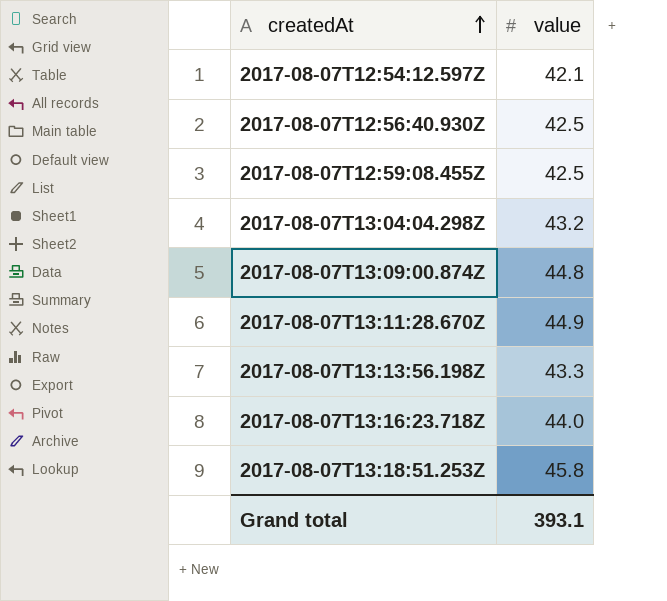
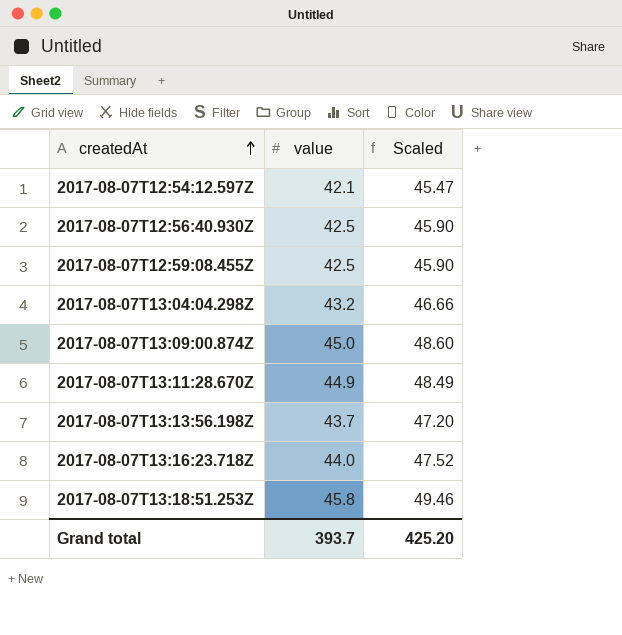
column Scaled | formula: none -> [value] * 1.08
2017-08-07T13:09:00.874Z | value: 44.8 -> 45.0
2017-08-07T13:13:56.198Z | value: 43.3 -> 43.7
Grand total | value: 393.1 -> 393.7

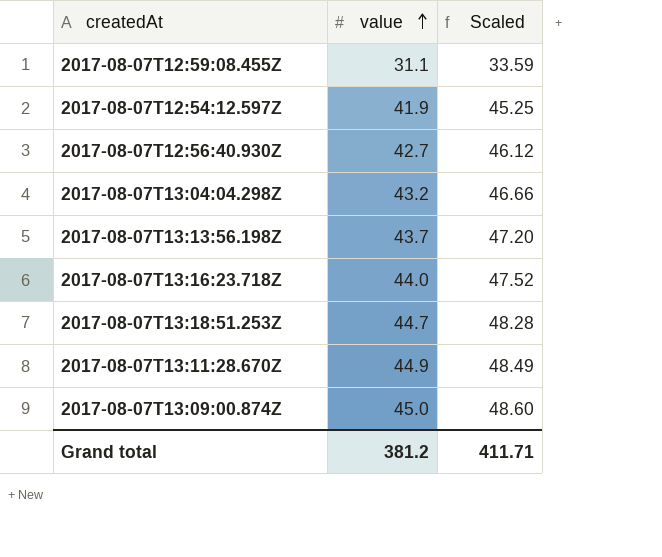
row order: createdAt ascending -> value ascending
2017-08-07T12:59:08.455Z | value: 42.5 -> 31.1
2017-08-07T12:59:08.455Z | Scaled: 45.90 -> 33.59
2017-08-07T12:54:12.597Z | value: 42.1 -> 41.9
2017-08-07T12:54:12.597Z | Scaled: 45.47 -> 45.25
2017-08-07T12:56:40.930Z | value: 42.5 -> 42.7
2017-08-07T12:56:40.930Z | Scaled: 45.90 -> 46.12
2017-08-07T13:18:51.253Z | value: 45.8 -> 44.7
2017-08-07T13:18:51.253Z | Scaled: 49.46 -> 48.28
Grand total | value: 393.7 -> 381.2
Grand total | Scaled: 425.20 -> 411.71

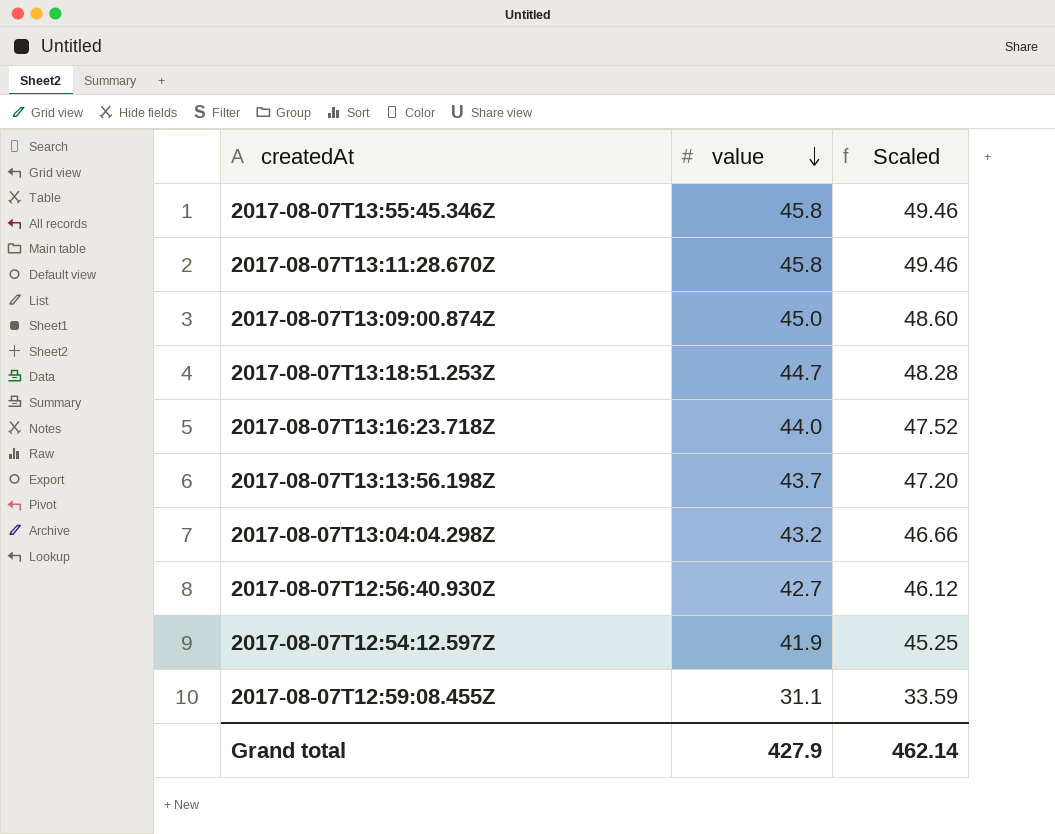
row order: value ascending -> value descending
row 2017-08-07T13:55:45.346Z: none -> 45.8 | 49.46
2017-08-07T13:11:28.670Z | value: 44.9 -> 45.8
2017-08-07T13:11:28.670Z | Scaled: 48.49 -> 49.46
Grand total | value: 381.2 -> 427.9
Grand total | Scaled: 411.71 -> 462.14

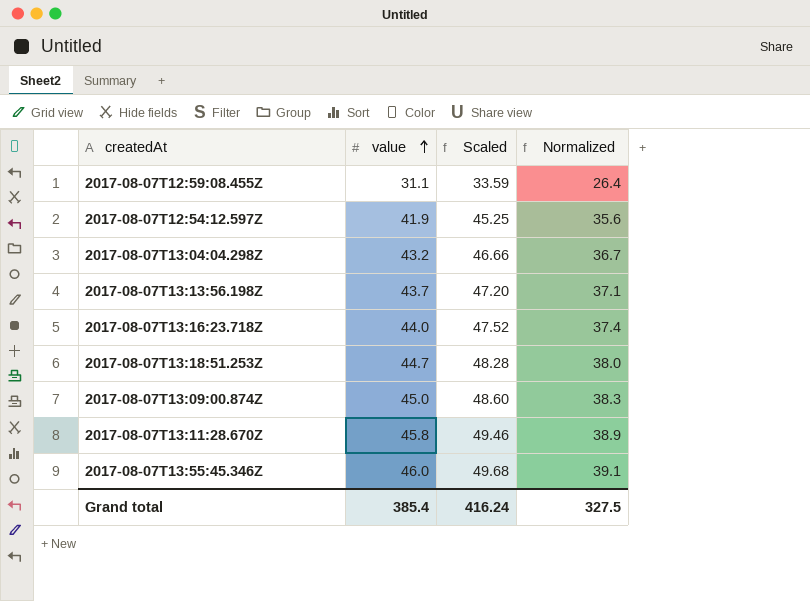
row order: value descending -> value ascending
column Normalized | formula: none -> [value] * 0.85
row 2017-08-07T12:56:40.930Z: 42.7 | 46.12 -> none
2017-08-07T13:55:45.346Z | value: 45.8 -> 46.0
2017-08-07T13:55:45.346Z | Scaled: 49.46 -> 49.68
Grand total | value: 427.9 -> 385.4
Grand total | Scaled: 462.14 -> 416.24

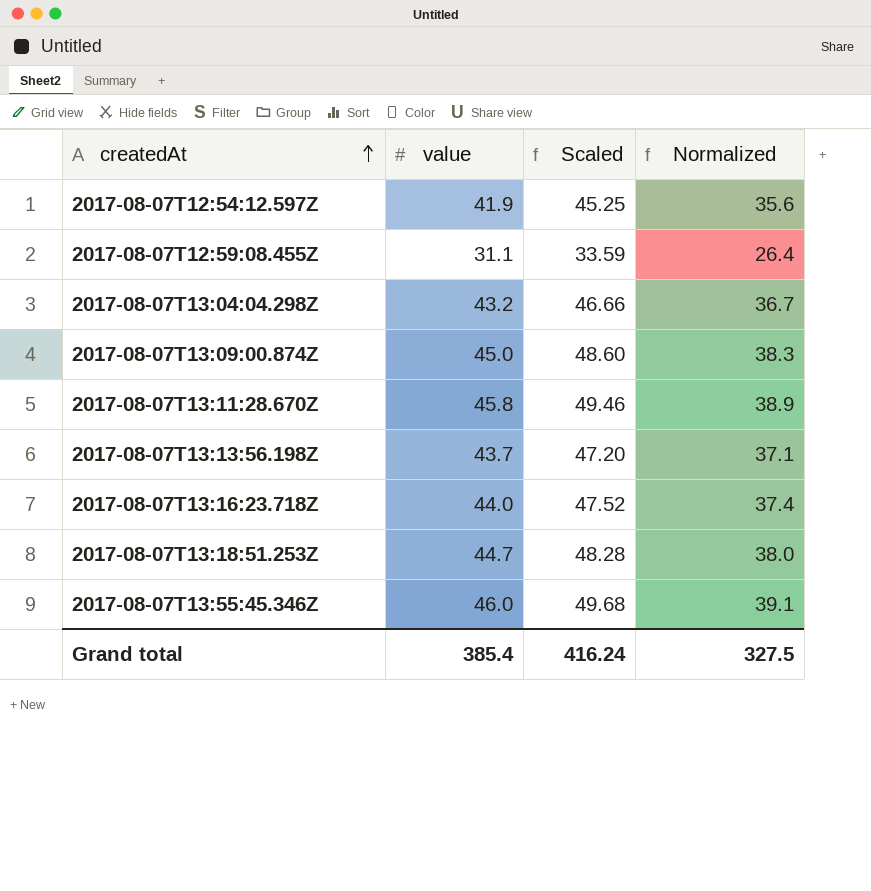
row order: value ascending -> createdAt ascending

